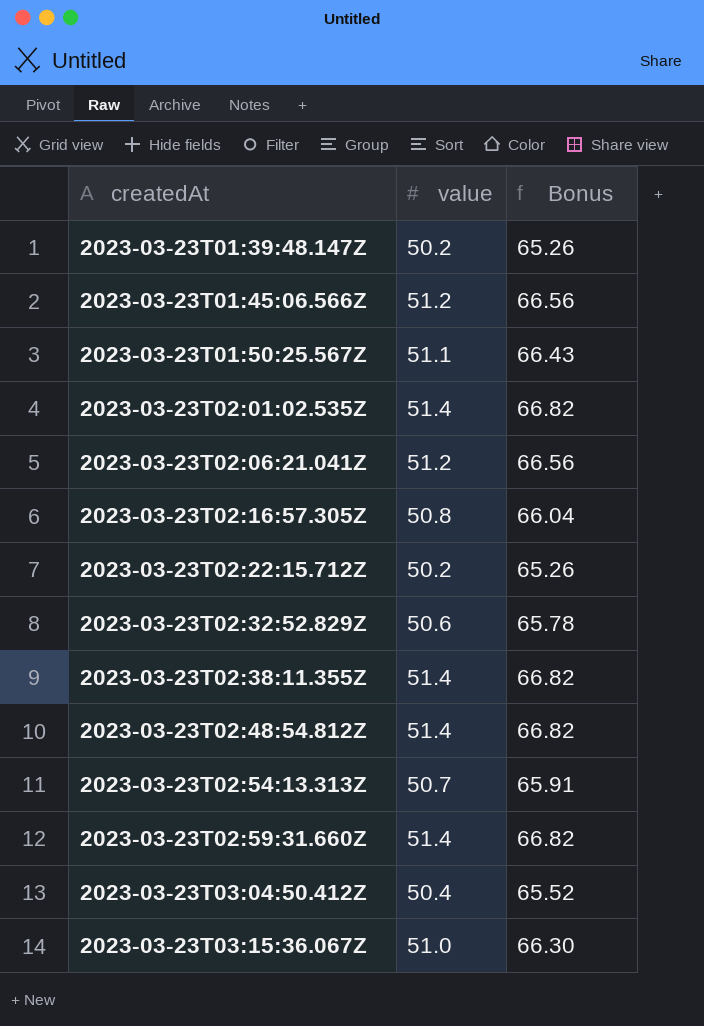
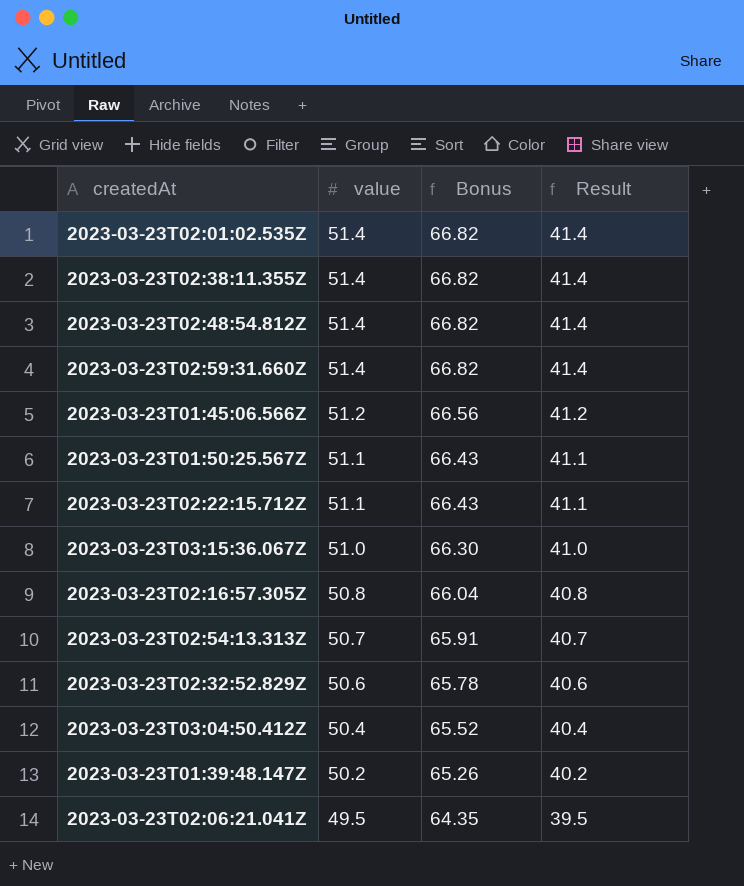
row order: createdAt ascending -> value descending
column Result | formula: none -> [value] - 10
2023-03-23T02:22:15.712Z | value: 50.2 -> 51.1
2023-03-23T02:22:15.712Z | Bonus: 65.26 -> 66.43
2023-03-23T02:06:21.041Z | value: 51.2 -> 49.5
2023-03-23T02:06:21.041Z | Bonus: 66.56 -> 64.35

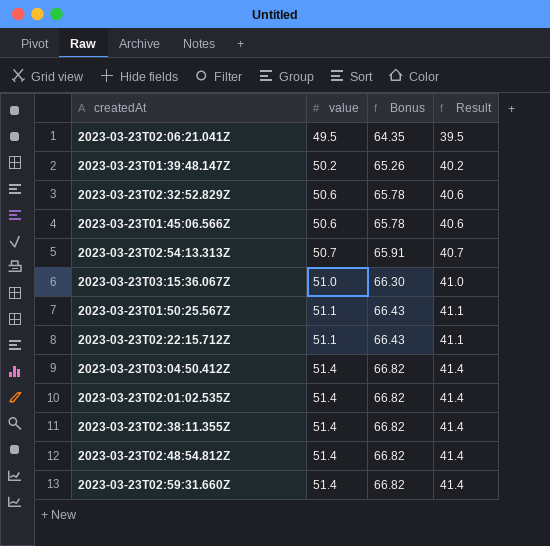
row order: value descending -> value ascending
row 2023-03-23T02:16:57.305Z: 50.8 | 66.04 | 40.8 -> none
2023-03-23T01:45:06.566Z | value: 51.2 -> 50.6
2023-03-23T01:45:06.566Z | Bonus: 66.56 -> 65.78
2023-03-23T01:45:06.566Z | Result: 41.2 -> 40.6
2023-03-23T03:04:50.412Z | value: 50.4 -> 51.4
2023-03-23T03:04:50.412Z | Bonus: 65.52 -> 66.82
2023-03-23T03:04:50.412Z | Result: 40.4 -> 41.4

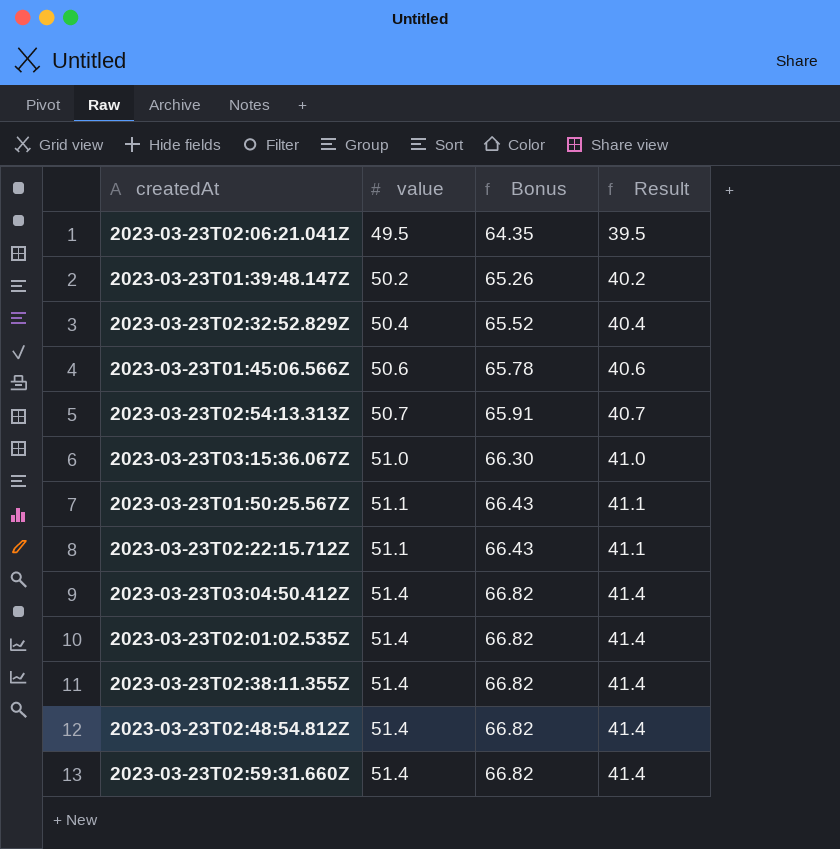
2023-03-23T02:32:52.829Z | value: 50.6 -> 50.4
2023-03-23T02:32:52.829Z | Bonus: 65.78 -> 65.52
2023-03-23T02:32:52.829Z | Result: 40.6 -> 40.4

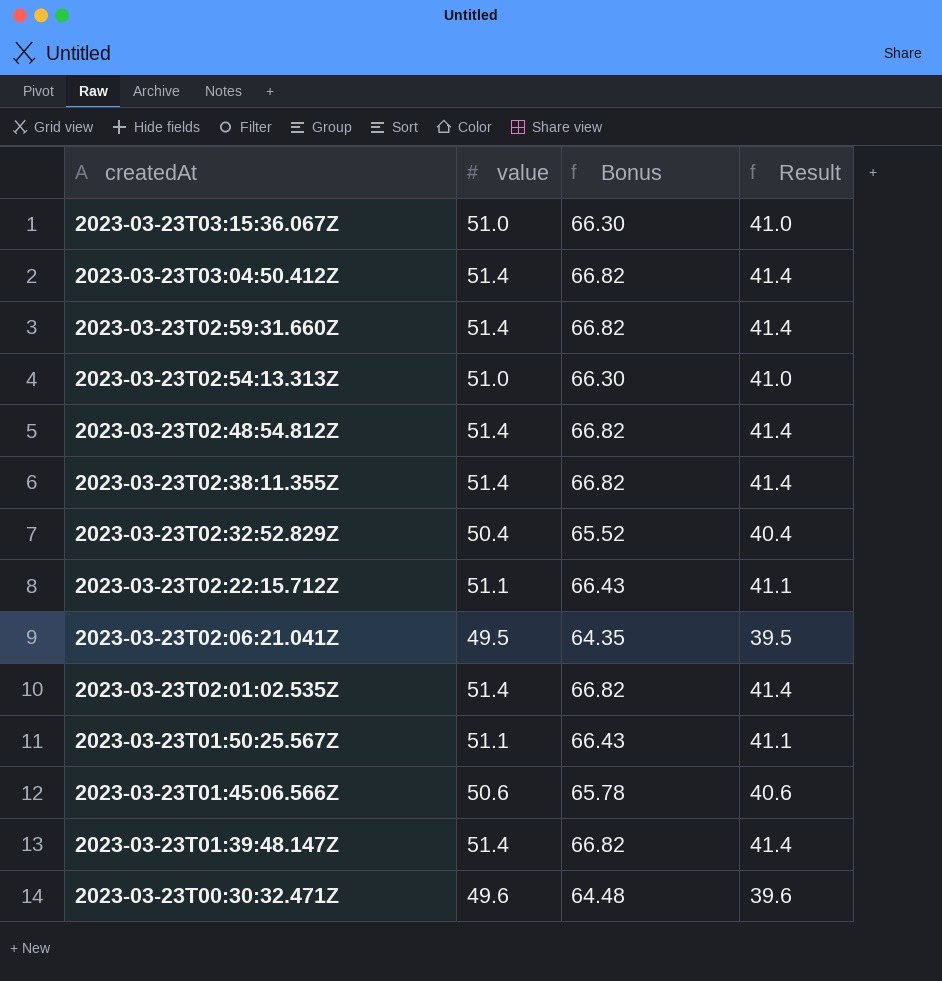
row order: value ascending -> createdAt descending
2023-03-23T02:54:13.313Z | value: 50.7 -> 51.0
2023-03-23T02:54:13.313Z | Bonus: 65.91 -> 66.30
2023-03-23T02:54:13.313Z | Result: 40.7 -> 41.0
2023-03-23T01:39:48.147Z | value: 50.2 -> 51.4
2023-03-23T01:39:48.147Z | Bonus: 65.26 -> 66.82
2023-03-23T01:39:48.147Z | Result: 40.2 -> 41.4
row 2023-03-23T00:30:32.471Z: none -> 49.6 | 64.48 | 39.6

